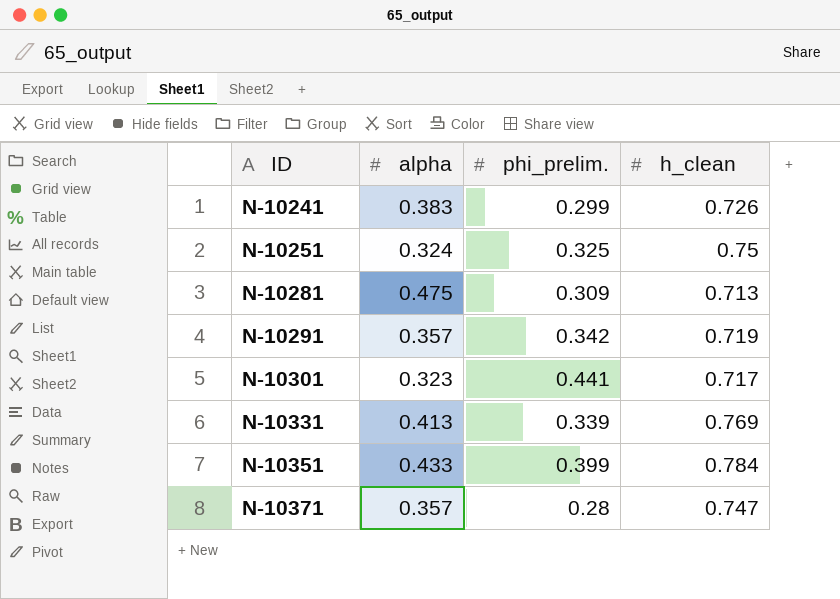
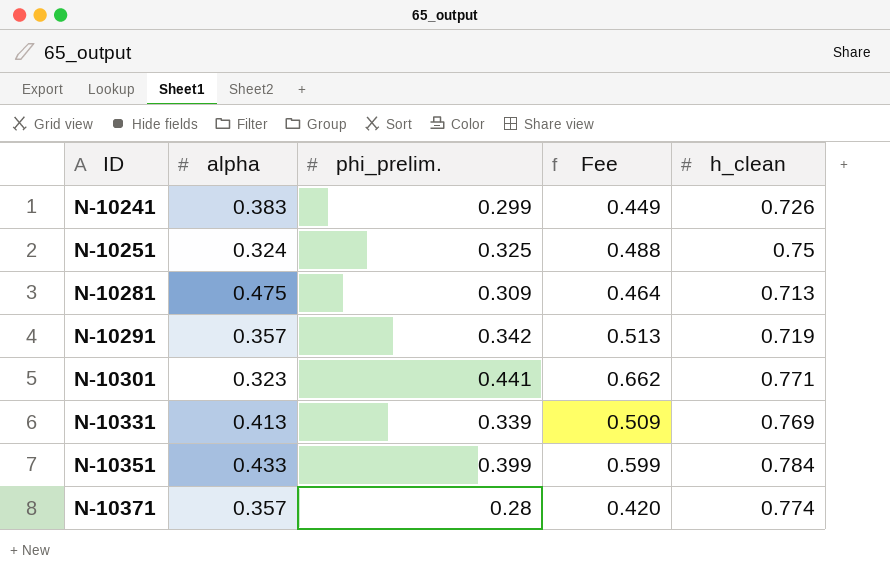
column Fee | formula: none -> [phi_prelim.] * 1.5
N-10301 | h_clean: 0.717 -> 0.771
N-10371 | h_clean: 0.747 -> 0.774

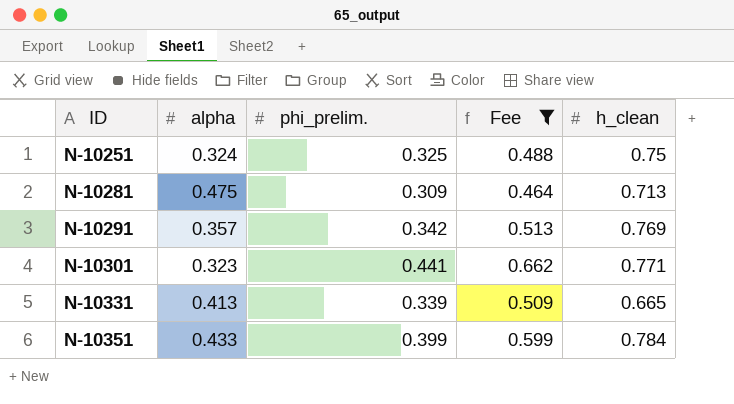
filter: none -> Fee >= 0.464
N-10291 | h_clean: 0.719 -> 0.769
N-10331 | h_clean: 0.769 -> 0.665

